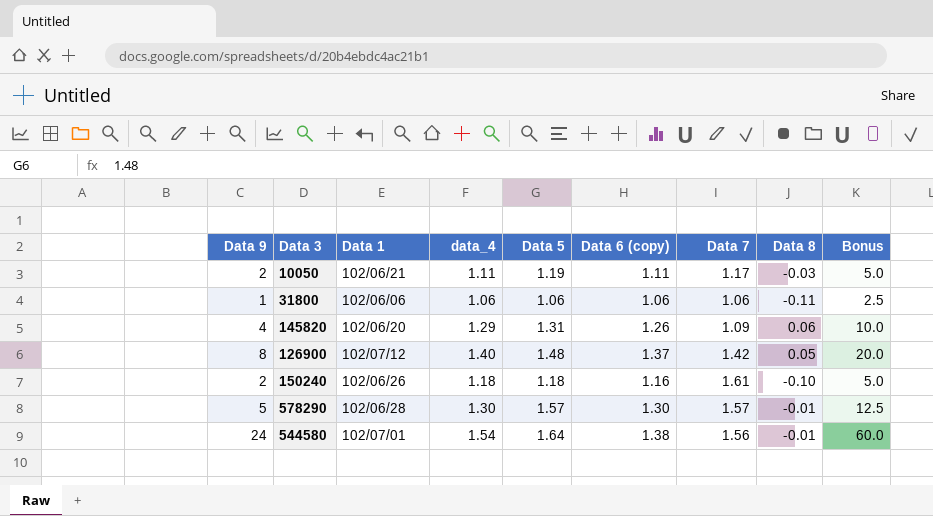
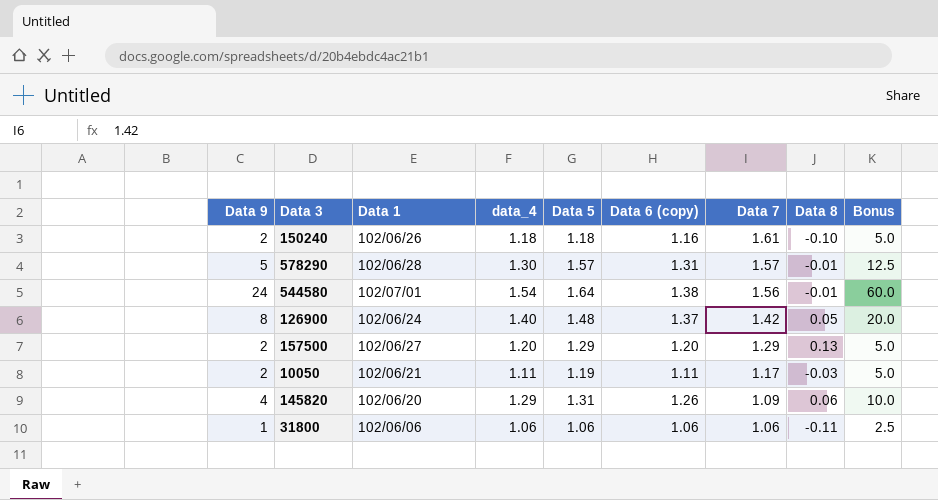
row order: none -> Data 7 descending
578290 | Data 6 (copy): 1.30 -> 1.31
126900 | Data 1: 102/07/12 -> 102/06/24
row 157500: none -> 2 | 102/06/27 | 1.20 | 1.29 | 1.20 | 1.29 | 0.13 | 5.0

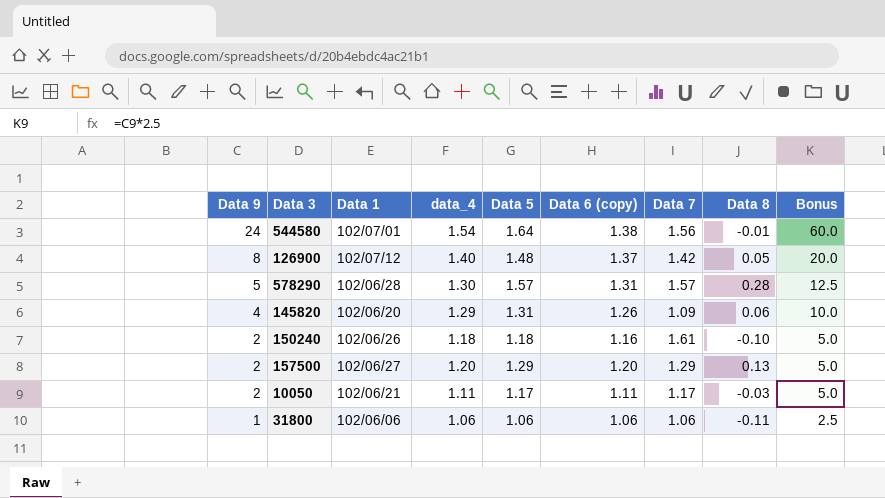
row order: Data 7 descending -> Data 9 descending
126900 | Data 1: 102/06/24 -> 102/07/12
578290 | Data 8: -0.01 -> 0.28
10050 | Data 5: 1.19 -> 1.17

